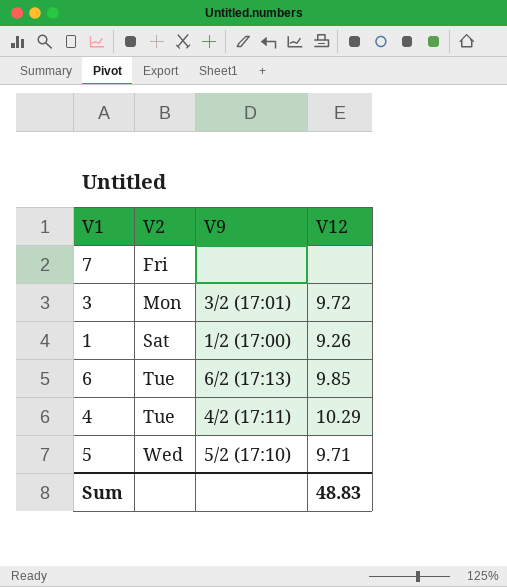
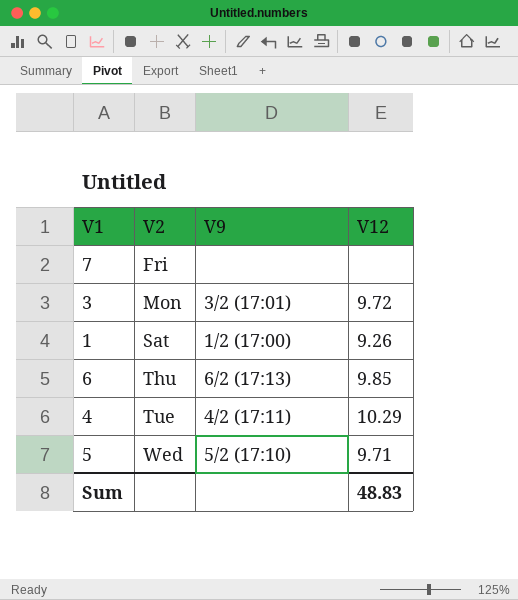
6 | V2: Tue -> Thu

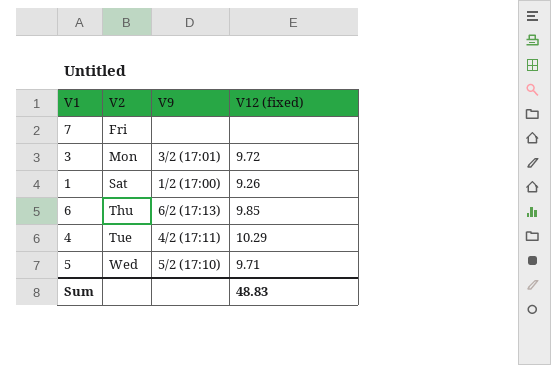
column name: V12 -> V12 (fixed)

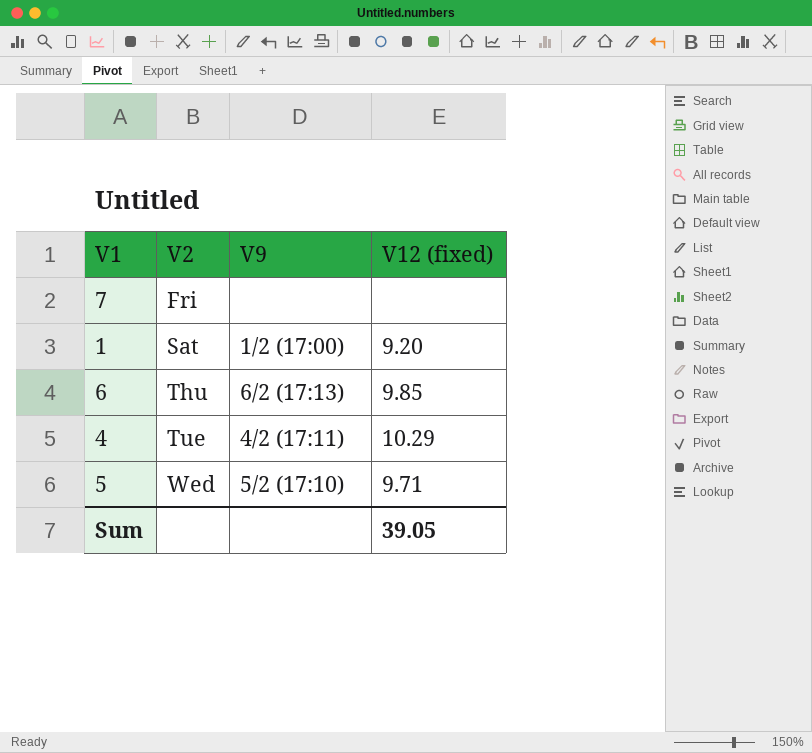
row 3: Mon | 3/2 (17:01) | 9.72 -> none
1 | V12 (fixed): 9.26 -> 9.20
Sum | V12 (fixed): 48.83 -> 39.05

